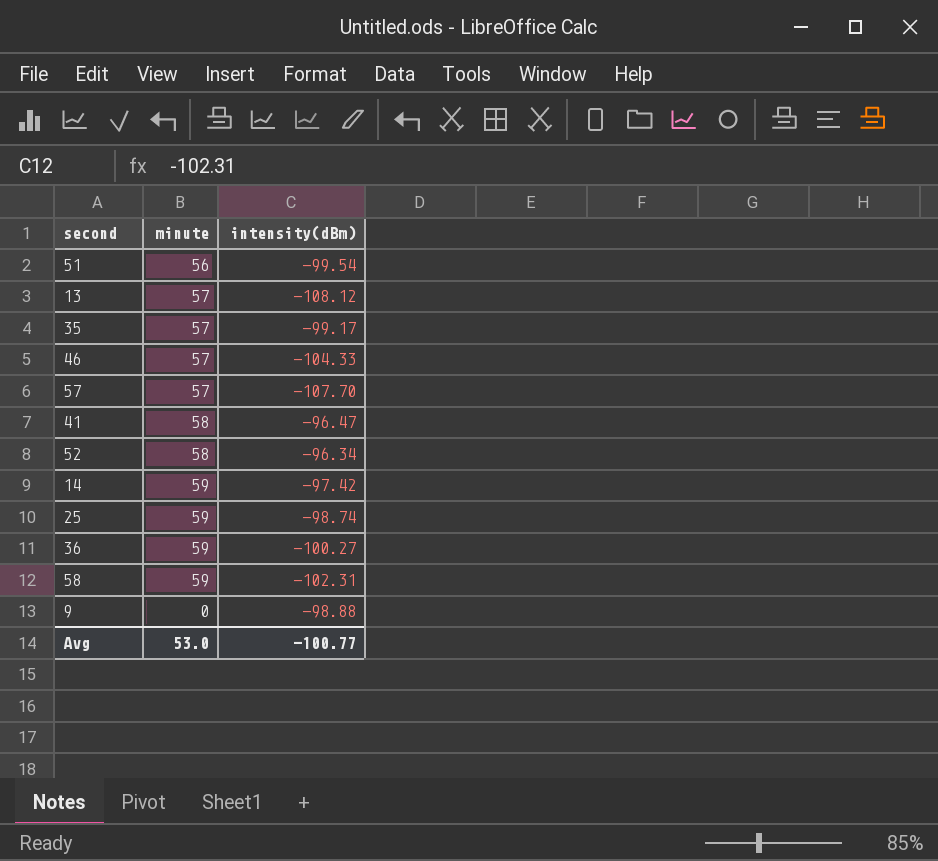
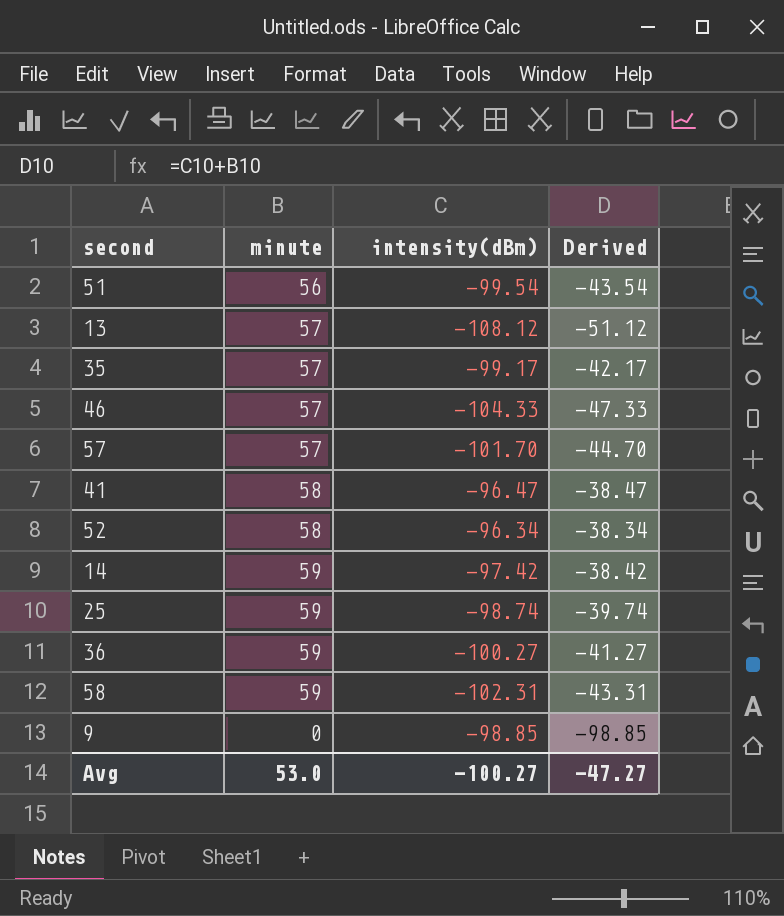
column Derived | formula: none -> [minute] + [intensity(dBm)]
57 | intensity(dBm): -107.70 -> -101.70
9 | intensity(dBm): -98.88 -> -98.85
Avg | intensity(dBm): -100.77 -> -100.27

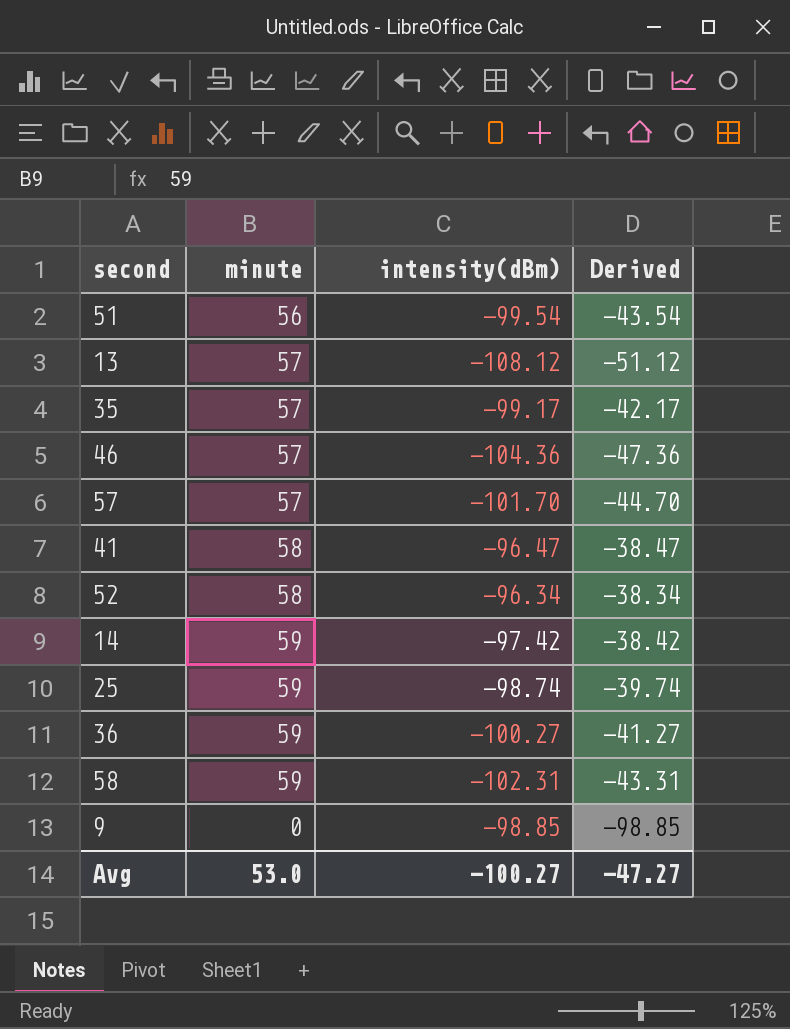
46 | intensity(dBm): -104.33 -> -104.36
46 | Derived: -47.33 -> -47.36

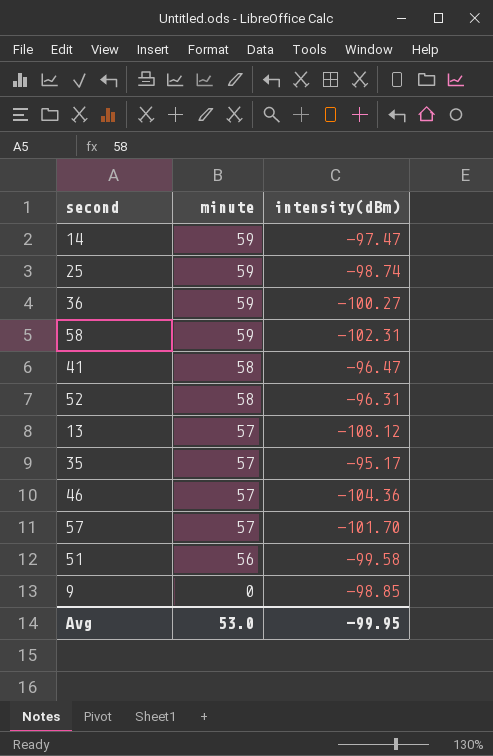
row order: none -> minute descending
column Derived | formula: [minute] + [intensity(dBm)] -> none
14 | intensity(dBm): -97.42 -> -97.47
52 | intensity(dBm): -96.34 -> -96.31
35 | intensity(dBm): -99.17 -> -95.17
51 | intensity(dBm): -99.54 -> -99.58
Avg | intensity(dBm): -100.27 -> -99.95

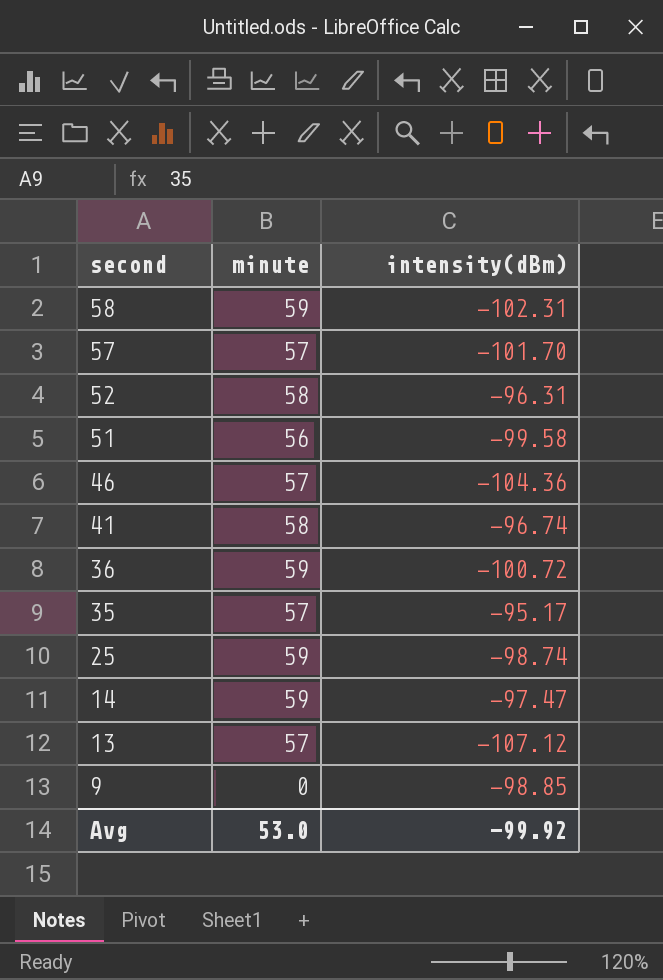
row order: minute descending -> second descending
41 | intensity(dBm): -96.47 -> -96.74
36 | intensity(dBm): -100.27 -> -100.72
13 | intensity(dBm): -108.12 -> -107.12
Avg | intensity(dBm): -99.95 -> -99.92

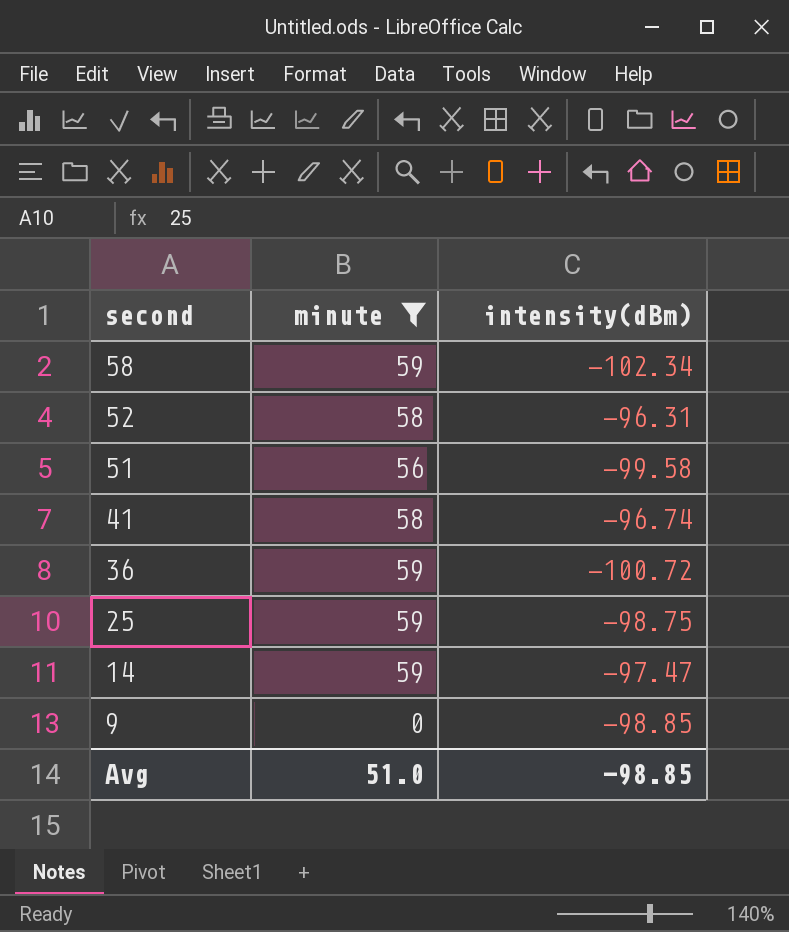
filter: none -> minute != 57
58 | intensity(dBm): -102.31 -> -102.34
25 | intensity(dBm): -98.74 -> -98.75
Avg | minute: 53.0 -> 51.0
Avg | intensity(dBm): -99.92 -> -98.85

